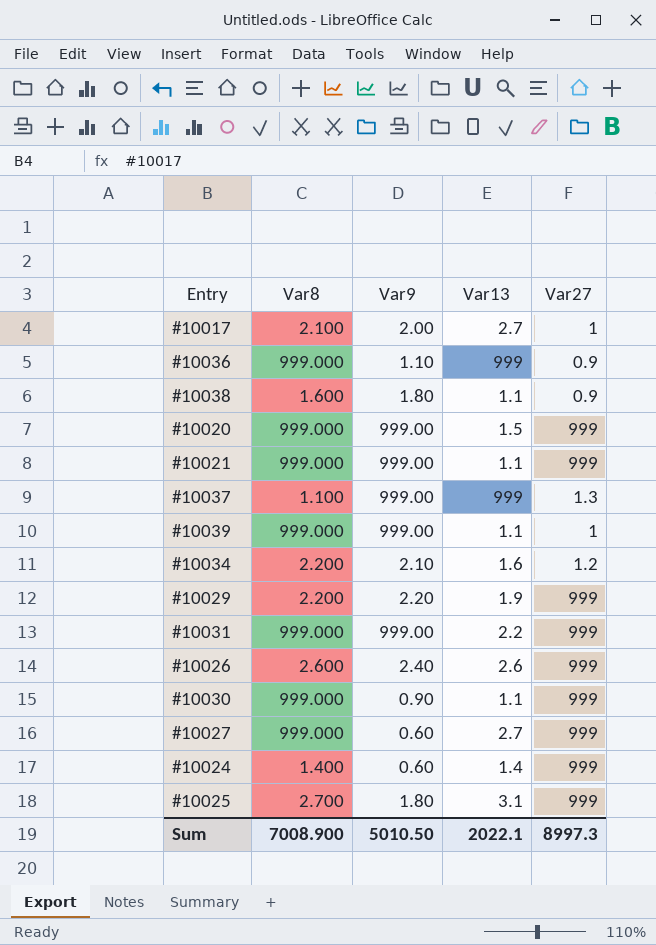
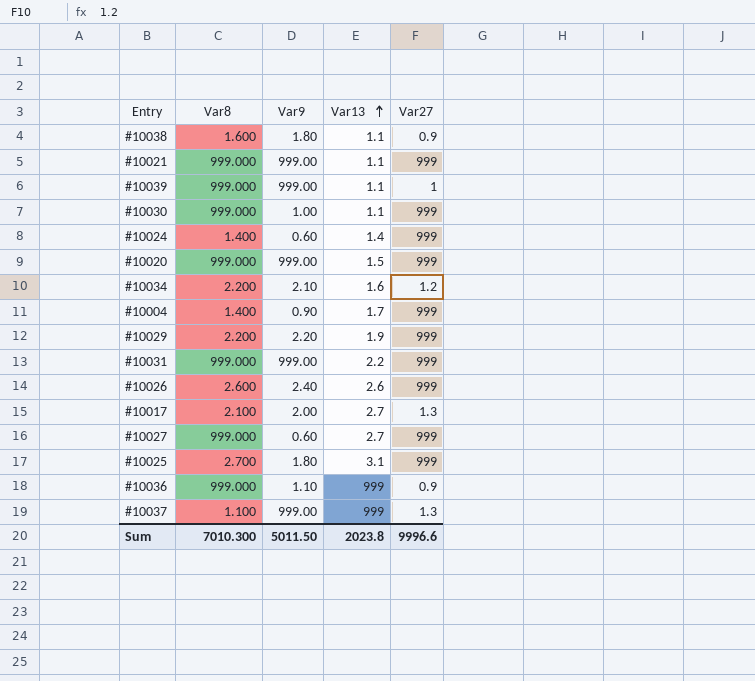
row order: none -> Var13 ascending
#10030 | Var9: 0.90 -> 1.00
row #10004: none -> 1.400 | 0.90 | 1.7 | 999
#10017 | Var27: 1 -> 1.3
Sum | Var8: 7008.900 -> 7010.300
Sum | Var9: 5010.50 -> 5011.50
Sum | Var13: 2022.1 -> 2023.8
Sum | Var27: 8997.3 -> 9996.6

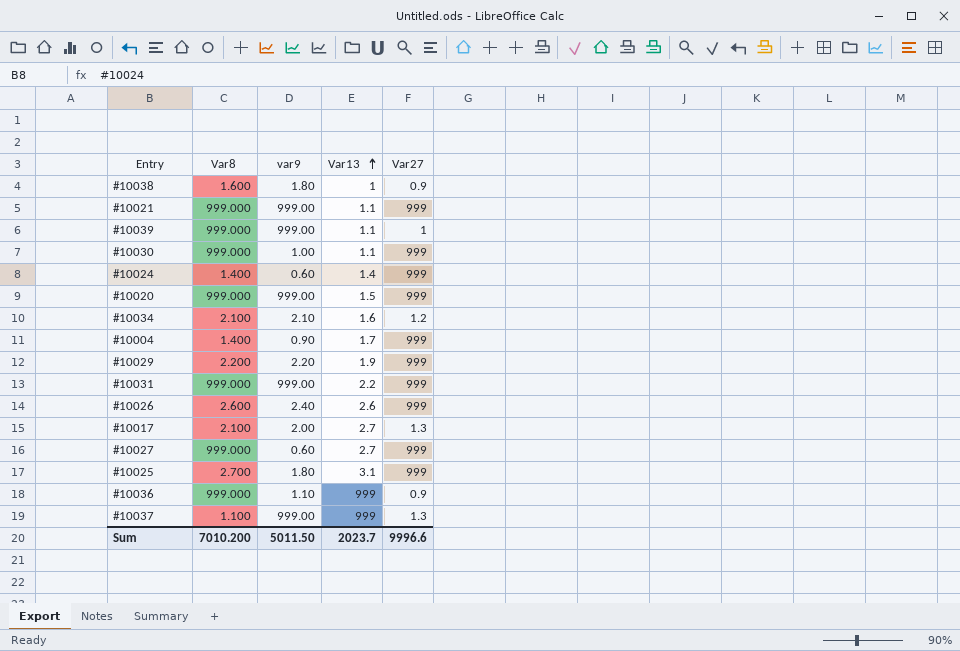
column name: Var9 -> var9
#10038 | Var13: 1.1 -> 1
#10034 | Var8: 2.200 -> 2.100
Sum | Var8: 7010.300 -> 7010.200
Sum | Var13: 2023.8 -> 2023.7

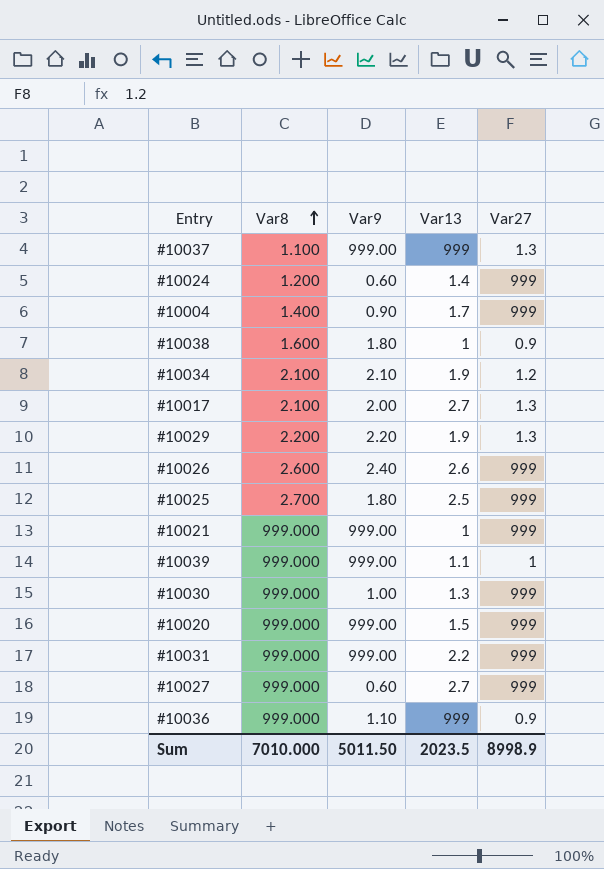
row order: Var13 ascending -> Var8 ascending
column name: var9 -> Var9
#10024 | Var8: 1.400 -> 1.200
#10034 | Var13: 1.6 -> 1.9
#10029 | Var27: 999 -> 1.3
#10025 | Var13: 3.1 -> 2.5
#10021 | Var13: 1.1 -> 1
#10030 | Var13: 1.1 -> 1.3
Sum | Var8: 7010.200 -> 7010.000
Sum | Var13: 2023.7 -> 2023.5
Sum | Var27: 9996.6 -> 8998.9

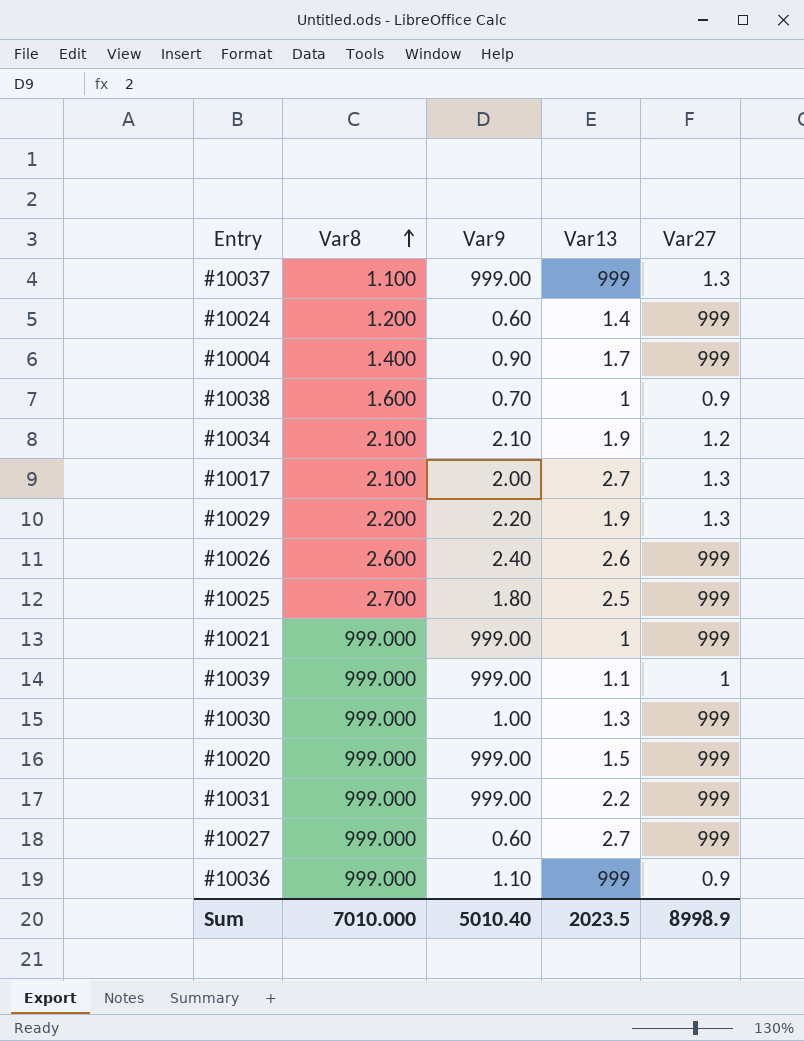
#10038 | Var9: 1.80 -> 0.70
Sum | Var9: 5011.50 -> 5010.40

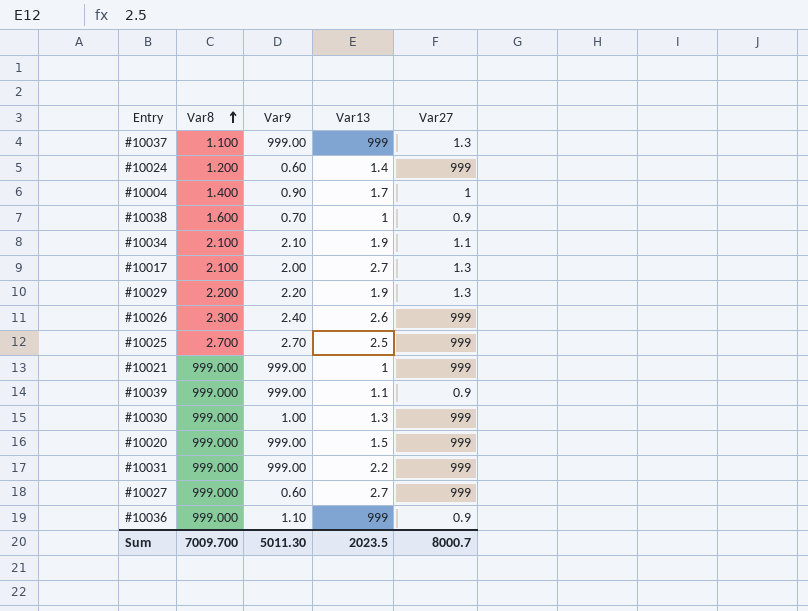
#10004 | Var27: 999 -> 1
#10034 | Var27: 1.2 -> 1.1
#10026 | Var8: 2.600 -> 2.300
#10025 | Var9: 1.80 -> 2.70
#10039 | Var27: 1 -> 0.9
Sum | Var8: 7010.000 -> 7009.700
Sum | Var9: 5010.40 -> 5011.30
Sum | Var27: 8998.9 -> 8000.7

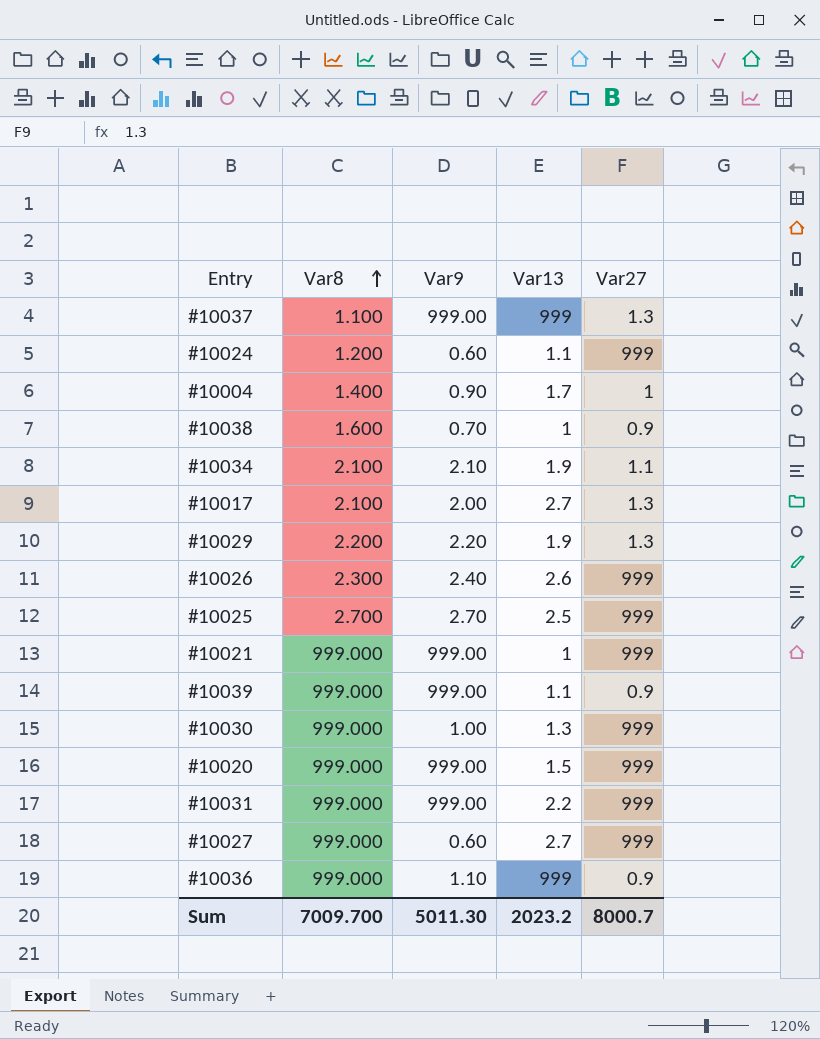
#10024 | Var13: 1.4 -> 1.1
Sum | Var13: 2023.5 -> 2023.2

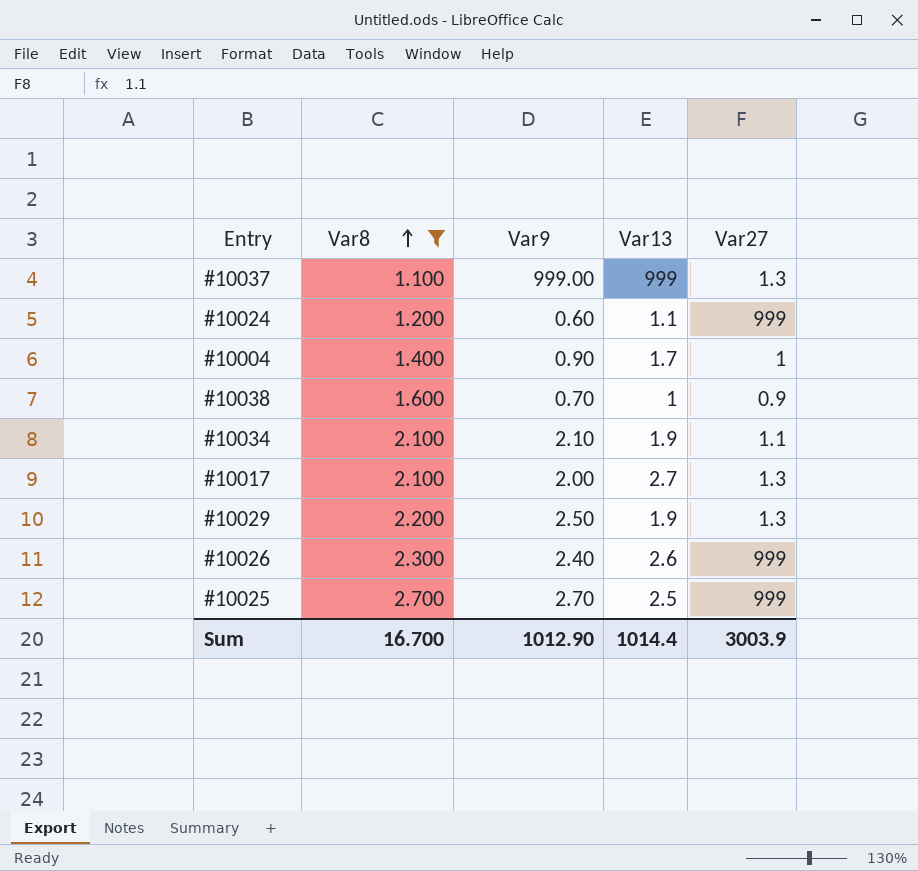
filter: none -> Var8 != 999.000
#10029 | Var9: 2.20 -> 2.50
Sum | Var8: 7009.700 -> 16.700
Sum | Var9: 5011.30 -> 1012.90
Sum | Var13: 2023.2 -> 1014.4
Sum | Var27: 8000.7 -> 3003.9

